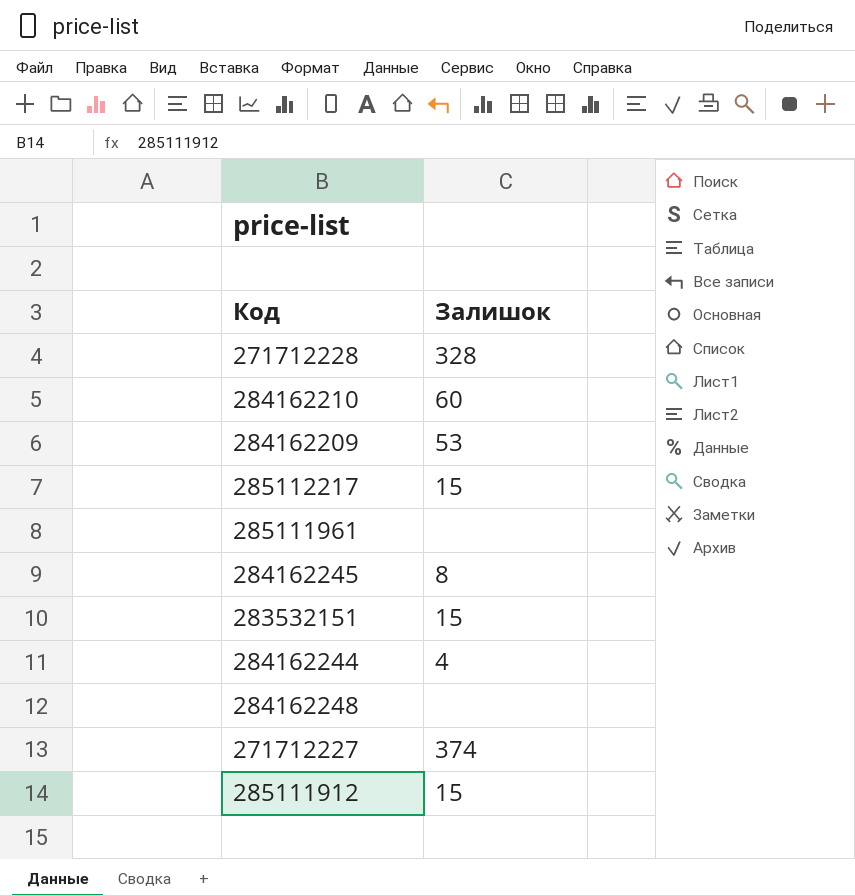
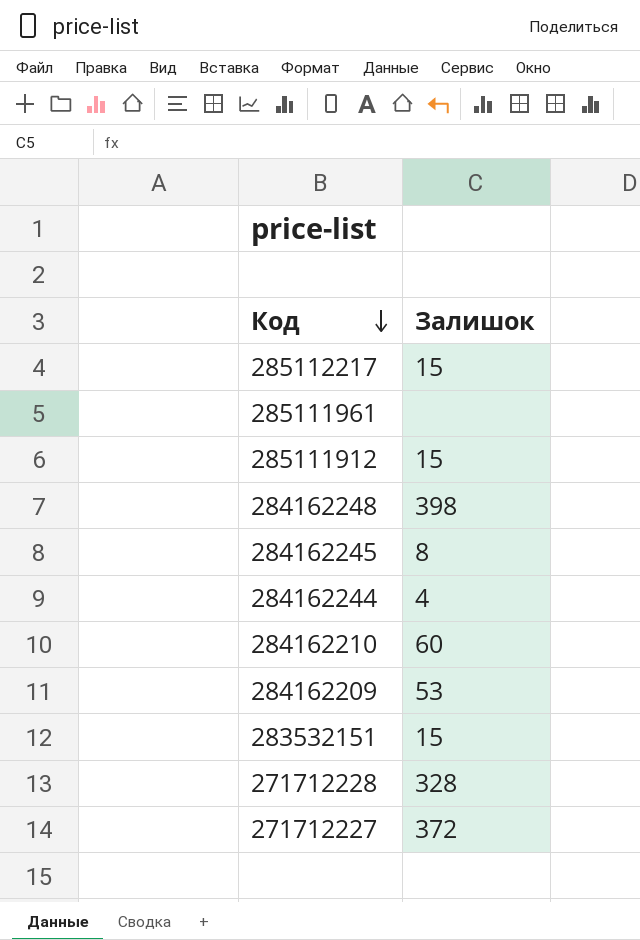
row order: none -> Код descending
284162248 | Залишок: none -> 398
271712227 | Залишок: 374 -> 372

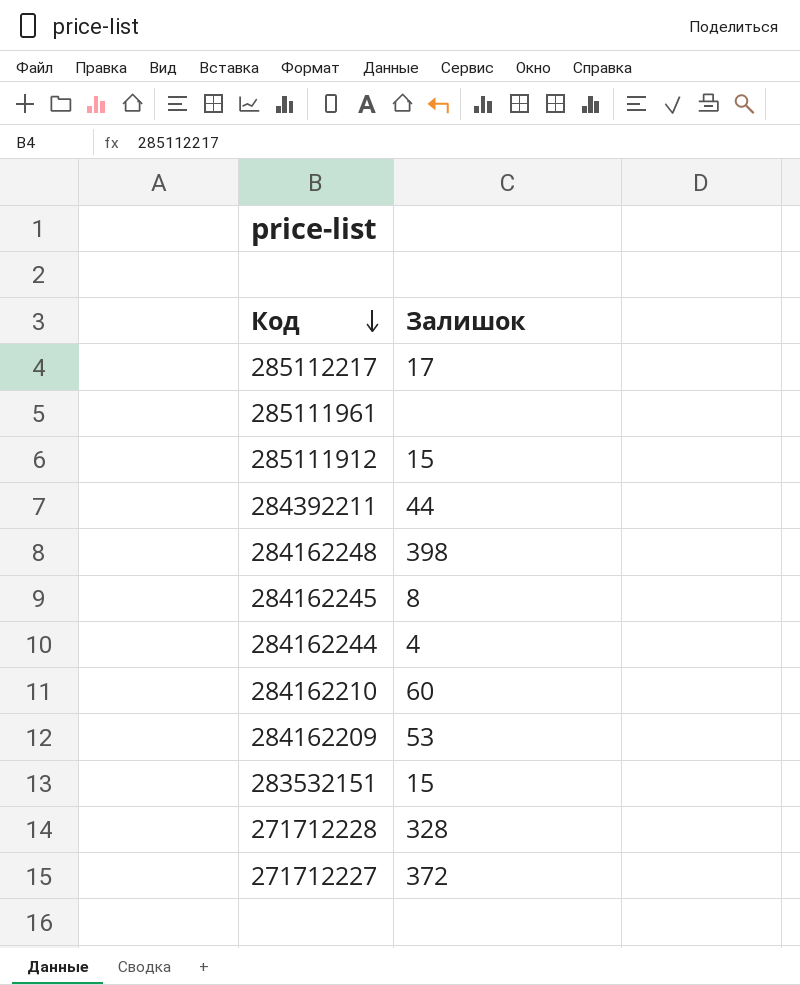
285112217 | Залишок: 15 -> 17
row 284392211: none -> 44

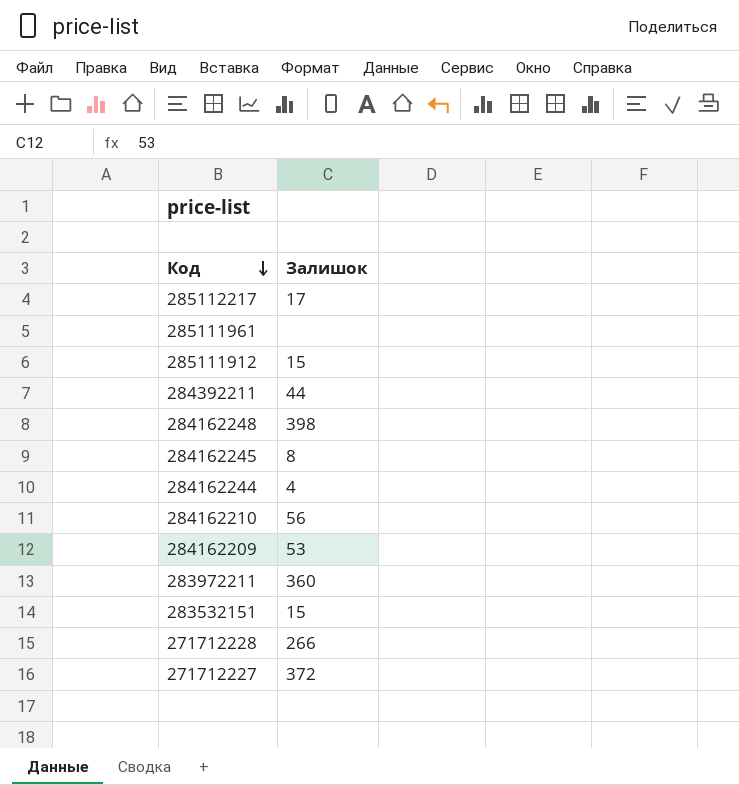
284162210 | Залишок: 60 -> 56
row 283972211: none -> 360
271712228 | Залишок: 328 -> 266

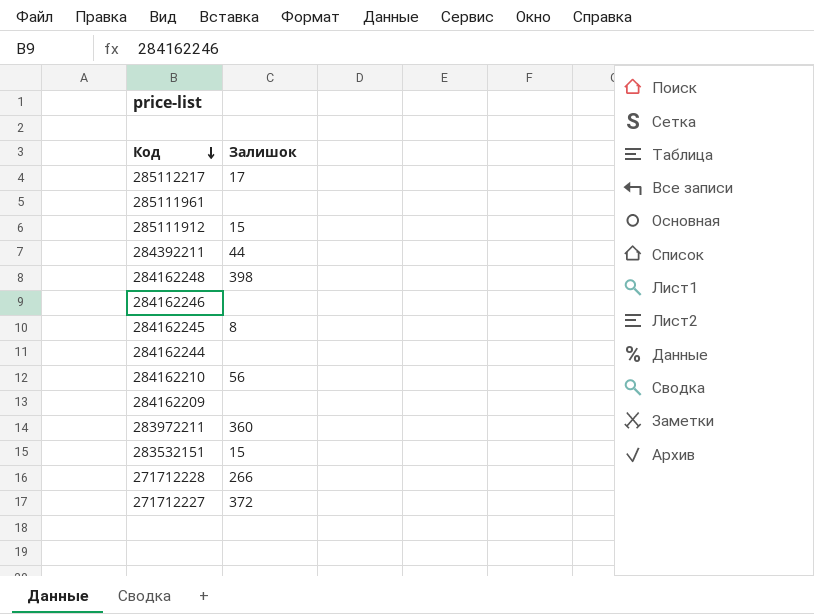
row 284162246: none -> none
284162244 | Залишок: 4 -> none
284162209 | Залишок: 53 -> none

